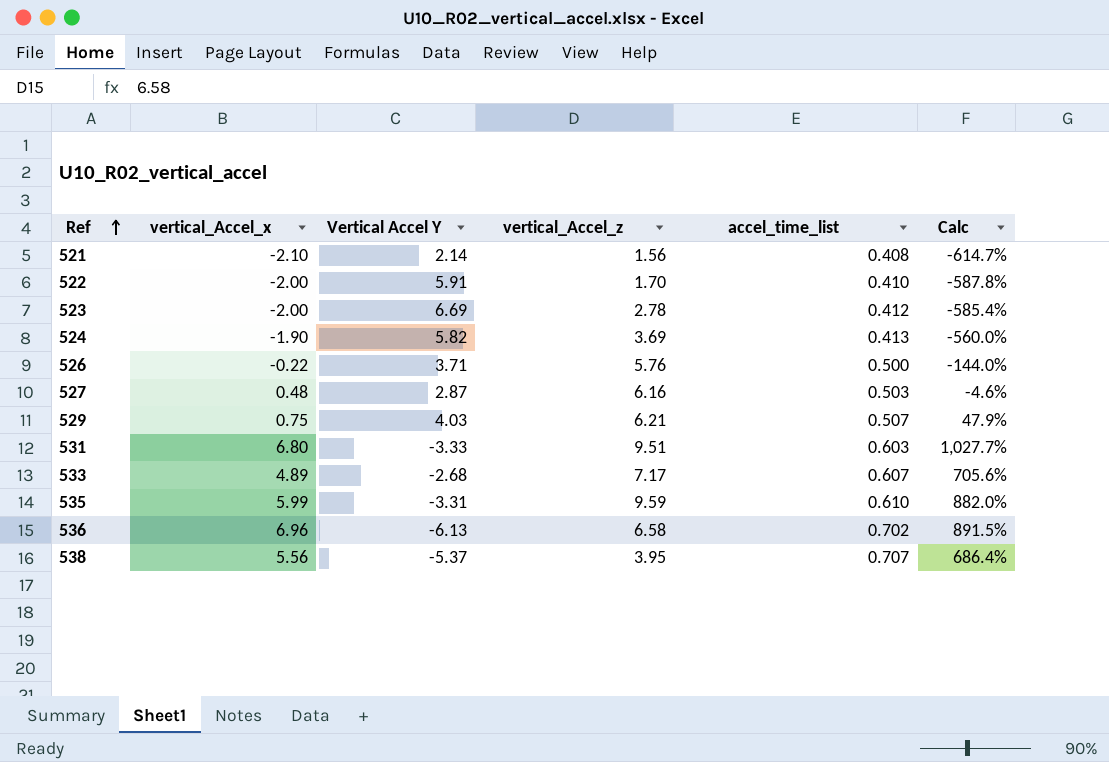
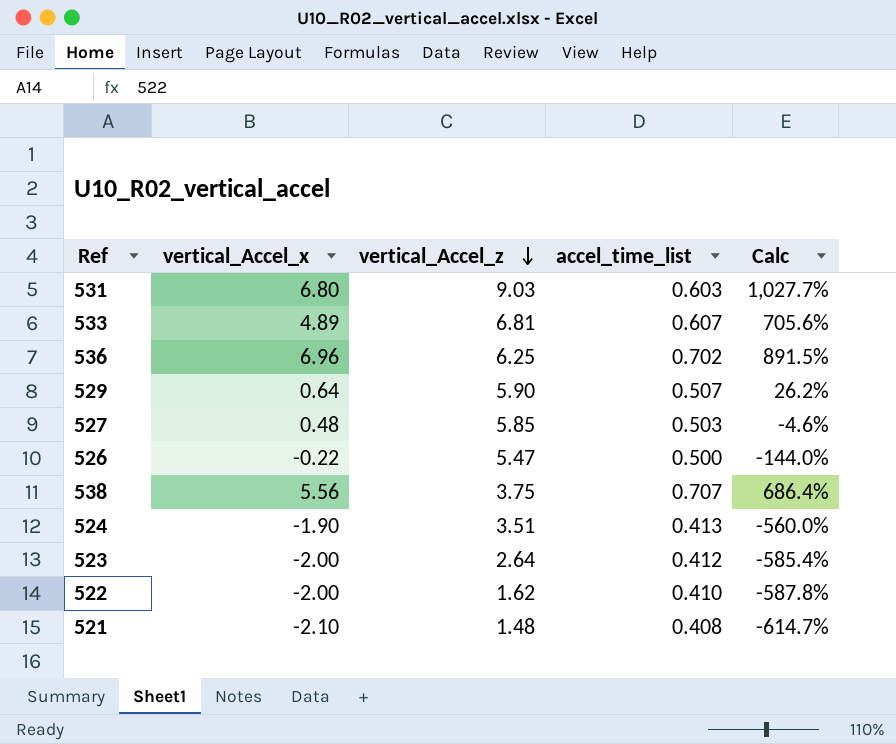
row order: Ref ascending -> vertical_Accel_z descending
column Vertical Accel Y | position: 3 -> none
row 535: 5.99 | -3.31 | 9.59 | 0.610 | 882.0% -> none
531 | vertical_Accel_z: 9.51 -> 9.03
533 | vertical_Accel_z: 7.17 -> 6.81
536 | vertical_Accel_z: 6.58 -> 6.25
529 | vertical_Accel_x: 0.75 -> 0.64
529 | vertical_Accel_z: 6.21 -> 5.90
529 | Calc: 47.9% -> 26.2%
527 | vertical_Accel_z: 6.16 -> 5.85
526 | vertical_Accel_z: 5.76 -> 5.47
538 | vertical_Accel_z: 3.95 -> 3.75
524 | vertical_Accel_z: 3.69 -> 3.51
523 | vertical_Accel_z: 2.78 -> 2.64
522 | vertical_Accel_z: 1.70 -> 1.62
521 | vertical_Accel_z: 1.56 -> 1.48

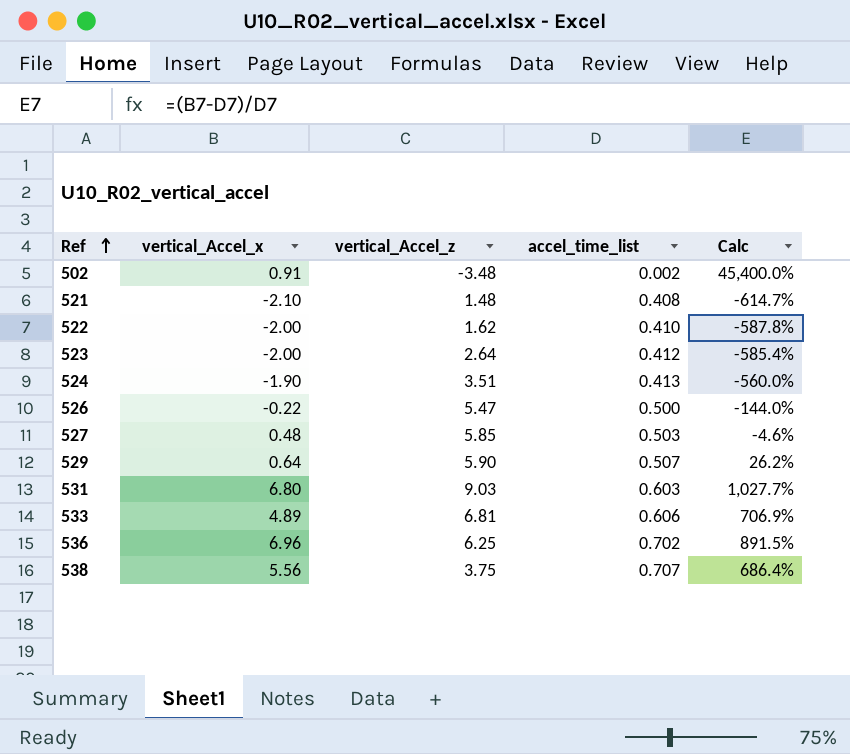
row order: vertical_Accel_z descending -> Ref ascending
row 502: none -> 0.91 | -3.48 | 0.002 | 45,400.0%
533 | accel_time_list: 0.607 -> 0.606
533 | Calc: 705.6% -> 706.9%

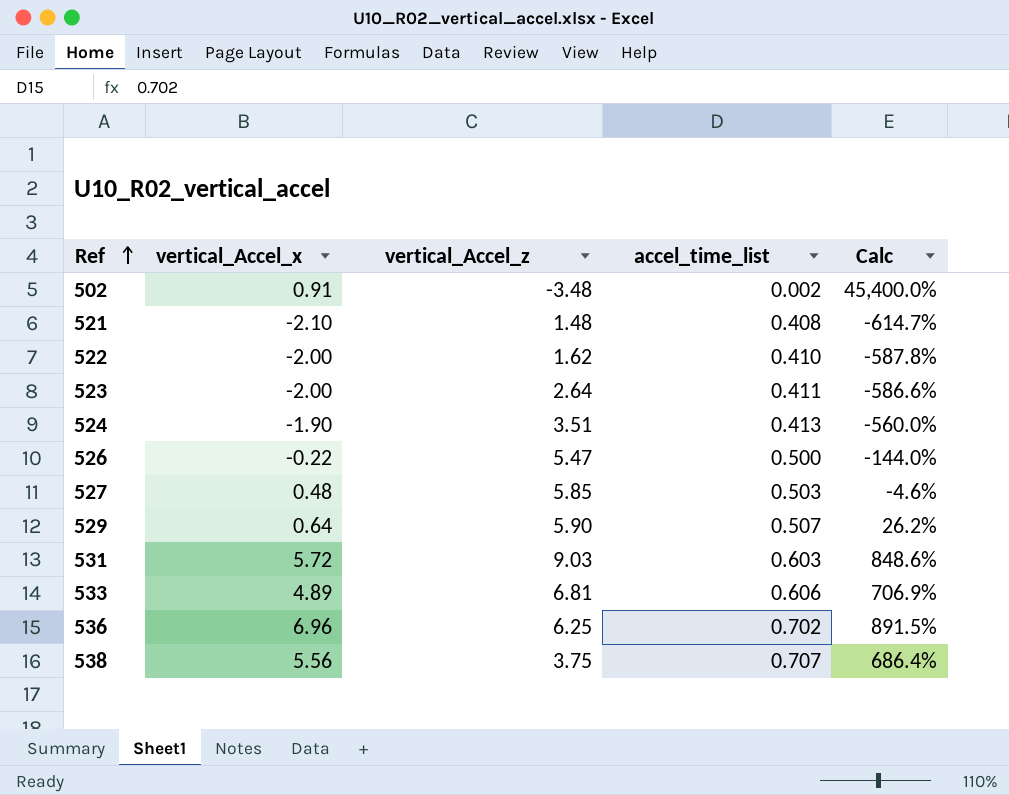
523 | accel_time_list: 0.412 -> 0.411
523 | Calc: -585.4% -> -586.6%
531 | vertical_Accel_x: 6.80 -> 5.72
531 | Calc: 1,027.7% -> 848.6%

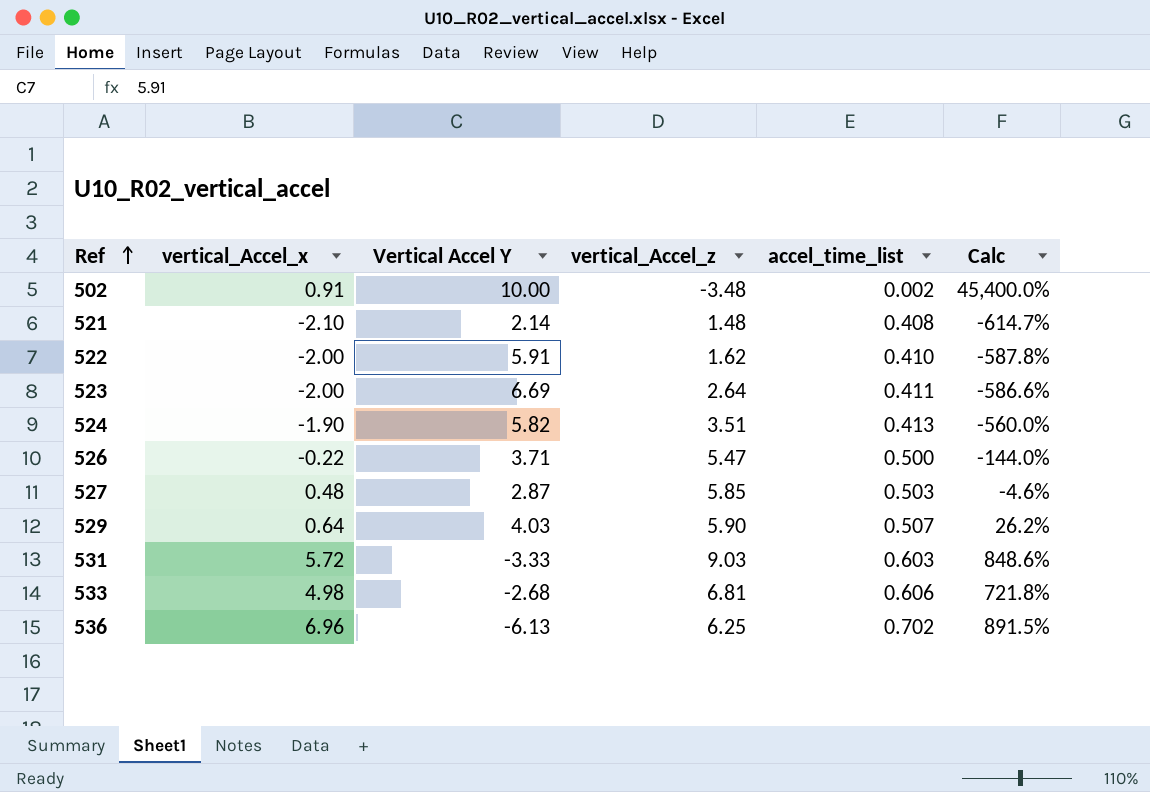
column Vertical Accel Y | position: none -> 3
row 538: 5.56 | 3.75 | 0.707 | 686.4% -> none
533 | vertical_Accel_x: 4.89 -> 4.98
533 | Calc: 706.9% -> 721.8%

